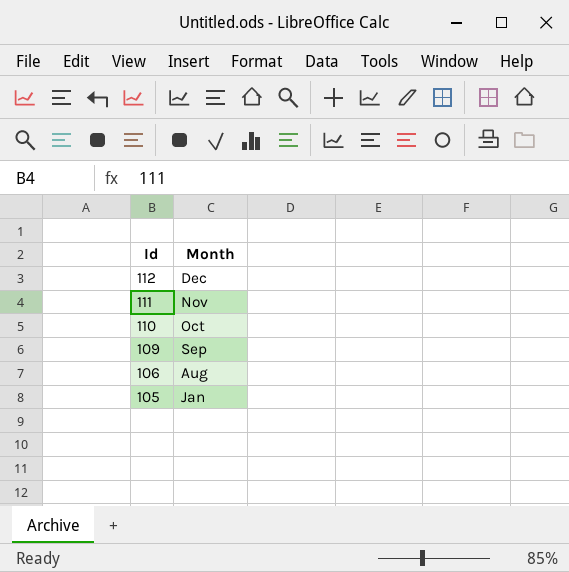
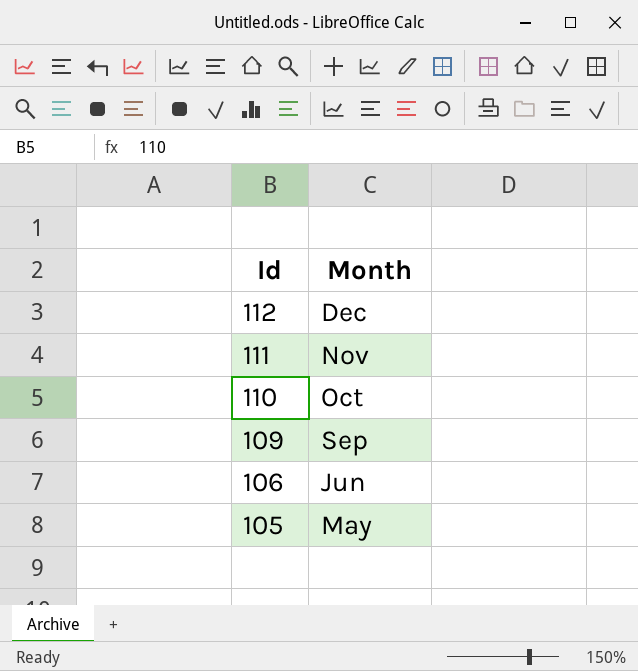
106 | Month: Aug -> Jun
105 | Month: Jan -> May

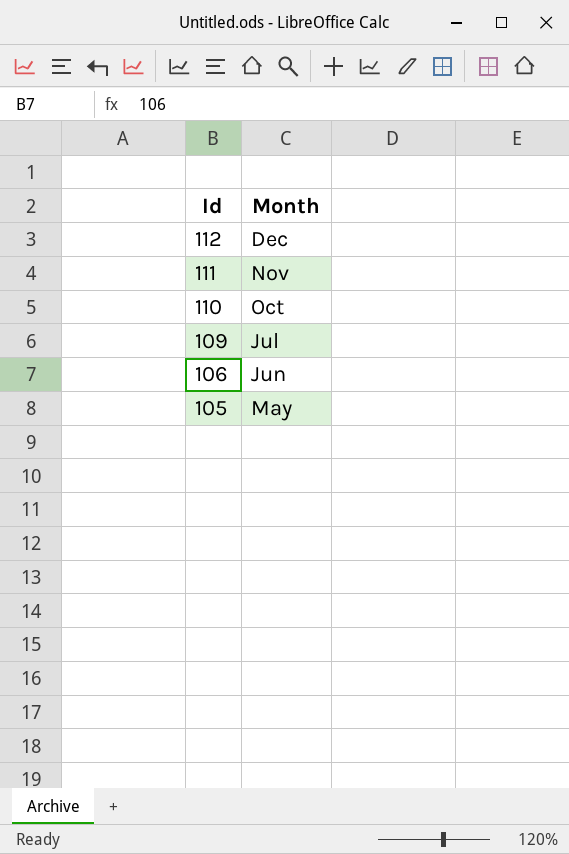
109 | Month: Sep -> Jul

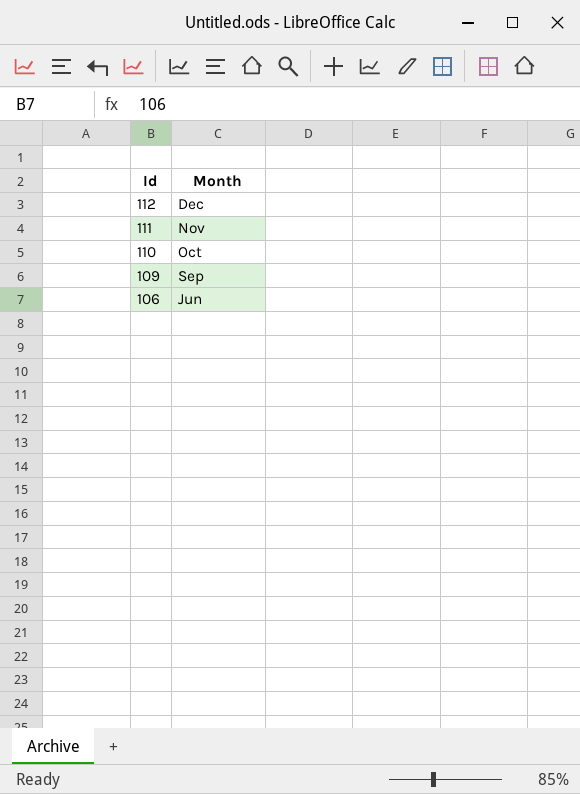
row 105: May -> none
109 | Month: Jul -> Sep

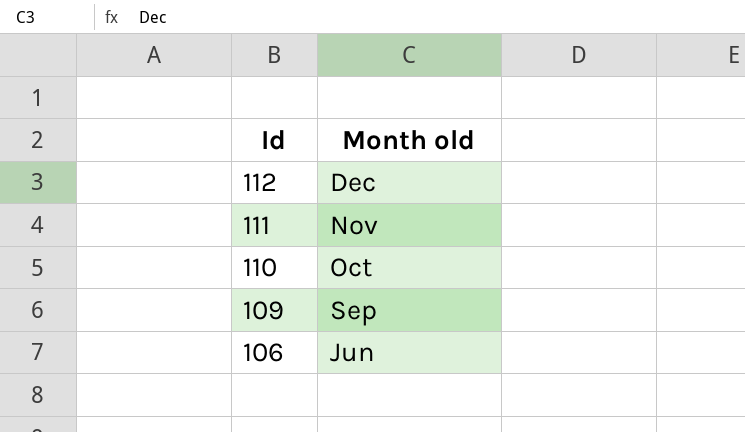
column name: Month -> Month old

